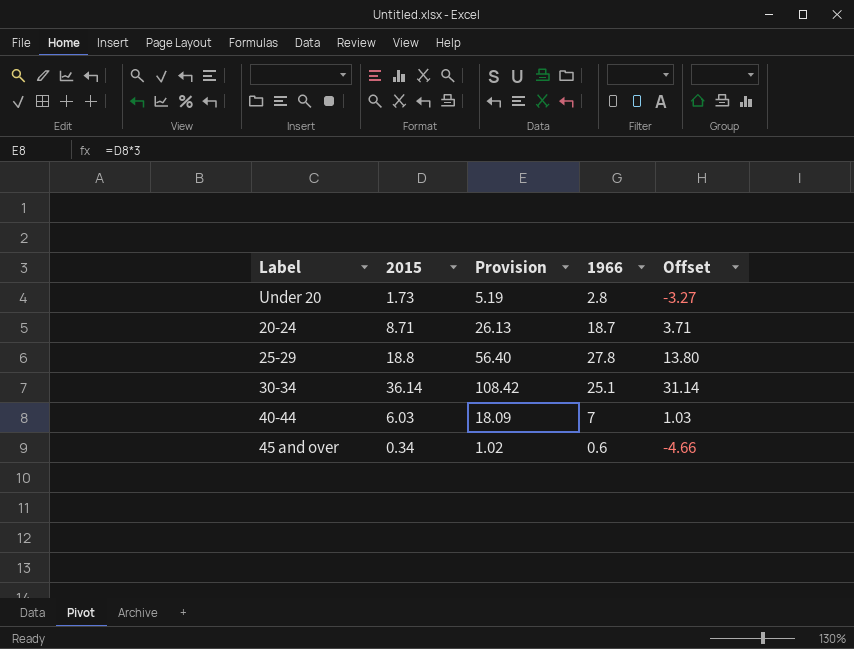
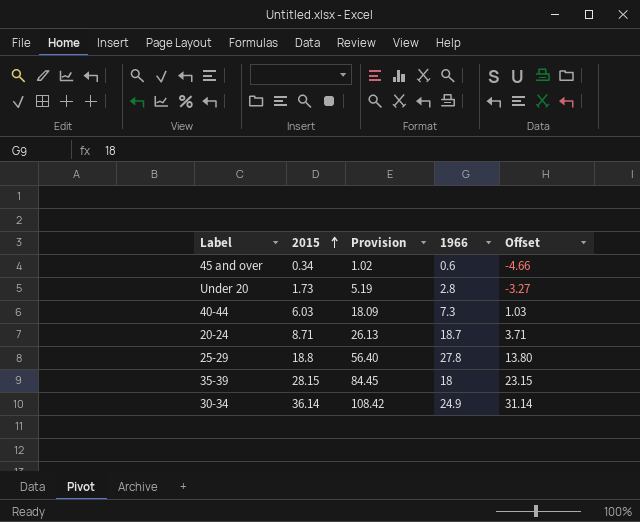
row order: none -> 2015 ascending
40-44 | 1966: 7 -> 7.3
row 35-39: none -> 28.15 | 84.45 | 18 | 23.15
30-34 | 1966: 25.1 -> 24.9

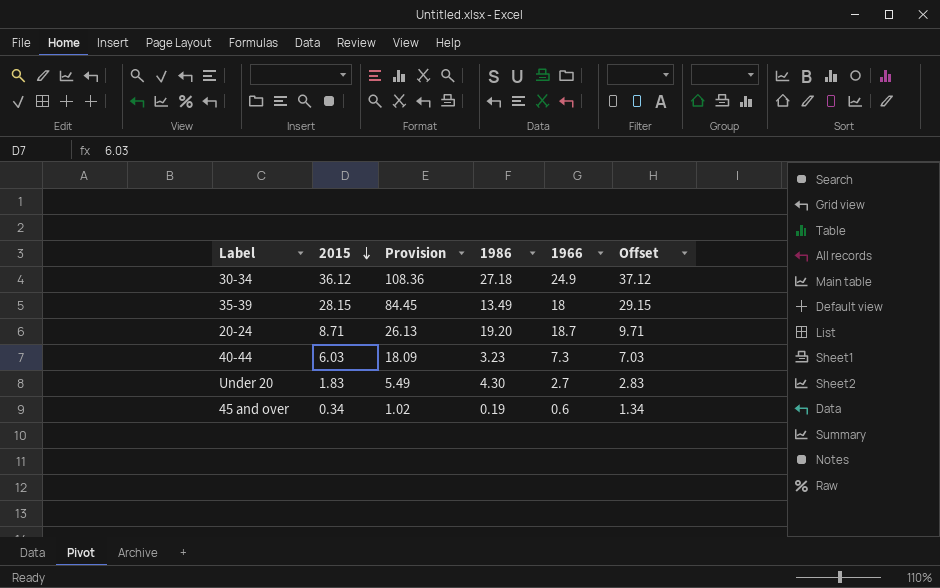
row order: 2015 ascending -> 2015 descending
column 1986 | position: none -> 4
column Offset | formula: [2015] - 5 -> [2015] + 1
row 25-29: 18.8 | 56.40 | 27.8 | 13.80 -> none
30-34 | 2015: 36.14 -> 36.12
30-34 | Provision: 108.42 -> 108.36
Under 20 | 2015: 1.73 -> 1.83
Under 20 | Provision: 5.19 -> 5.49
Under 20 | 1966: 2.8 -> 2.7

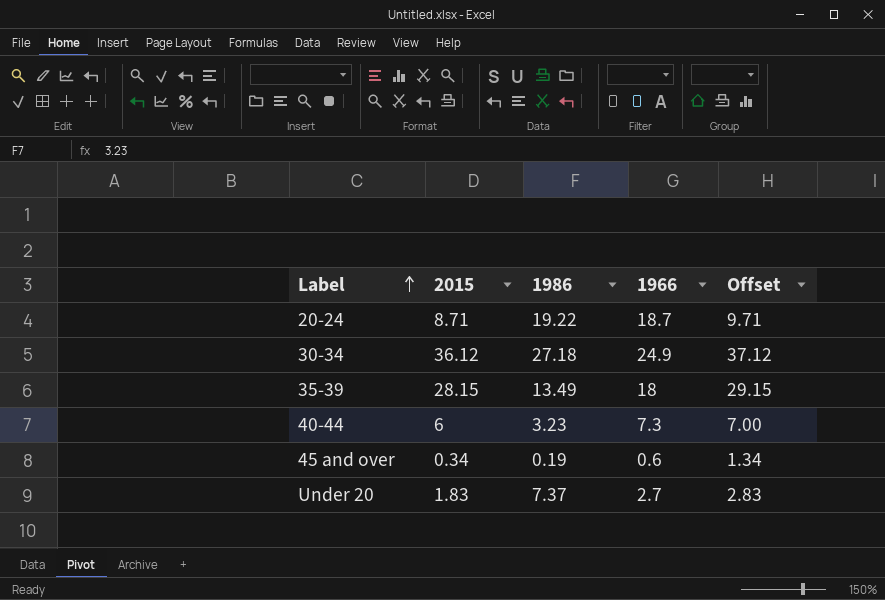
row order: 2015 descending -> Label ascending
column Provision | formula: [2015] * 3 -> none
20-24 | 1986: 19.20 -> 19.22
40-44 | 2015: 6.03 -> 6
40-44 | Offset: 7.03 -> 7.00
Under 20 | 1986: 4.30 -> 7.37

